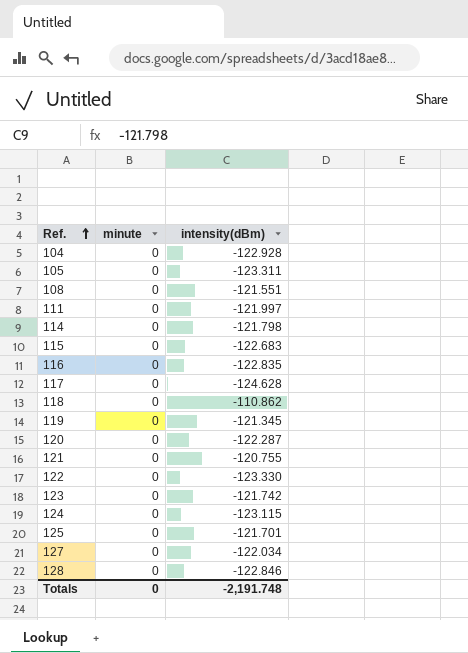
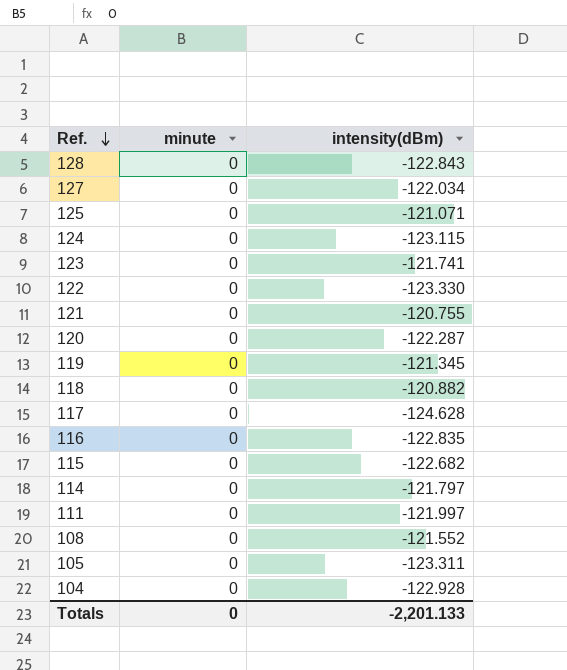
row order: Ref. ascending -> Ref. descending
128 | intensity(dBm): -122.846 -> -122.843
125 | intensity(dBm): -121.701 -> -121.071
123 | intensity(dBm): -121.742 -> -121.741
118 | intensity(dBm): -110.862 -> -120.882
115 | intensity(dBm): -122.683 -> -122.682
114 | intensity(dBm): -121.798 -> -121.797
108 | intensity(dBm): -121.551 -> -121.552
Totals | intensity(dBm): -2,191.748 -> -2,201.133

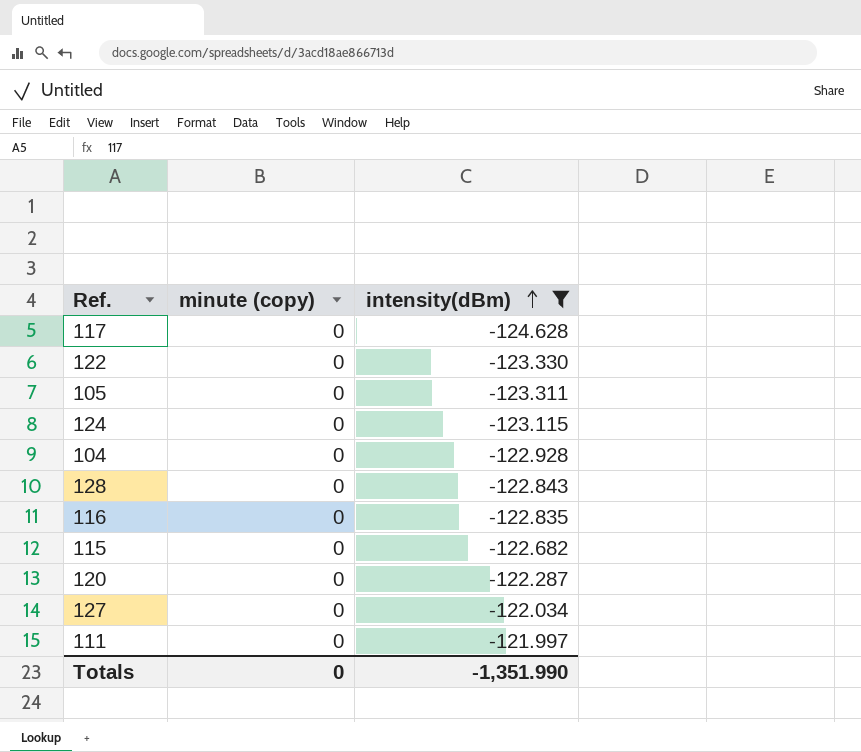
filter: none -> intensity(dBm) <= -121.997
row order: Ref. descending -> intensity(dBm) ascending
column name: minute -> minute (copy)
Totals | intensity(dBm): -2,201.133 -> -1,351.990

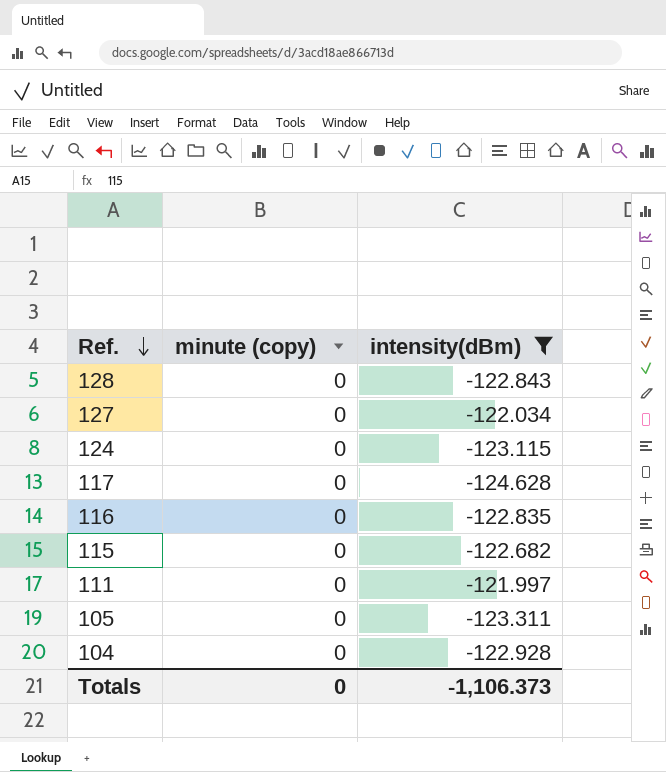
row order: intensity(dBm) ascending -> Ref. descending
row 122: 0 | -123.330 -> none
row 120: 0 | -122.287 -> none
Totals | intensity(dBm): -1,351.990 -> -1,106.373

